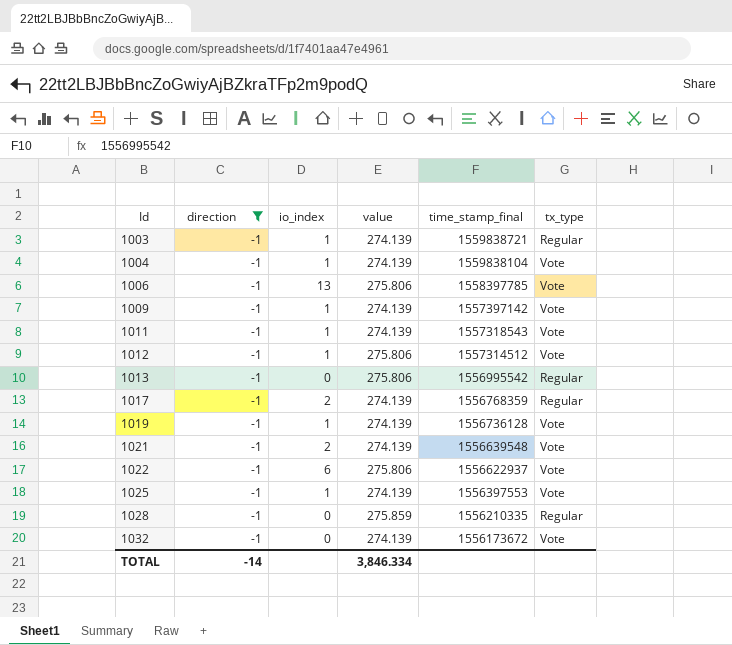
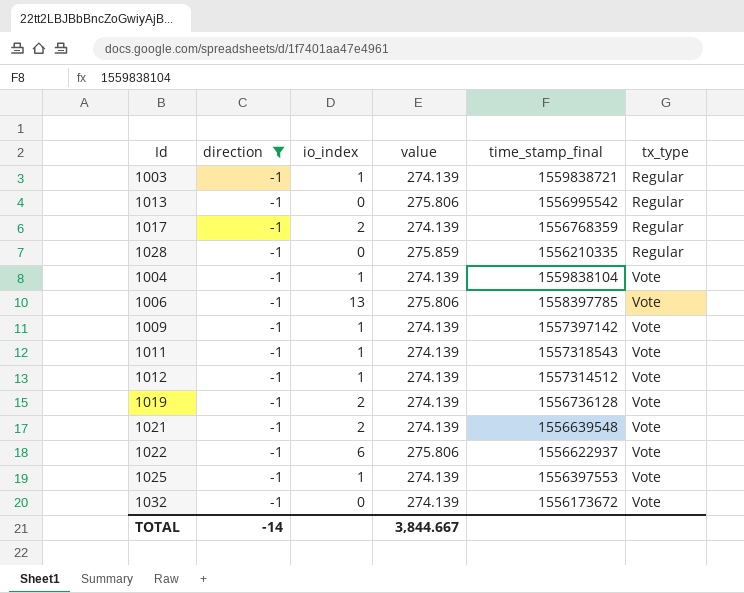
row order: Id ascending -> tx_type ascending
1012 | value: 275.806 -> 274.139
1019 | io_index: 1 -> 2
TOTAL | value: 3,846.334 -> 3,844.667

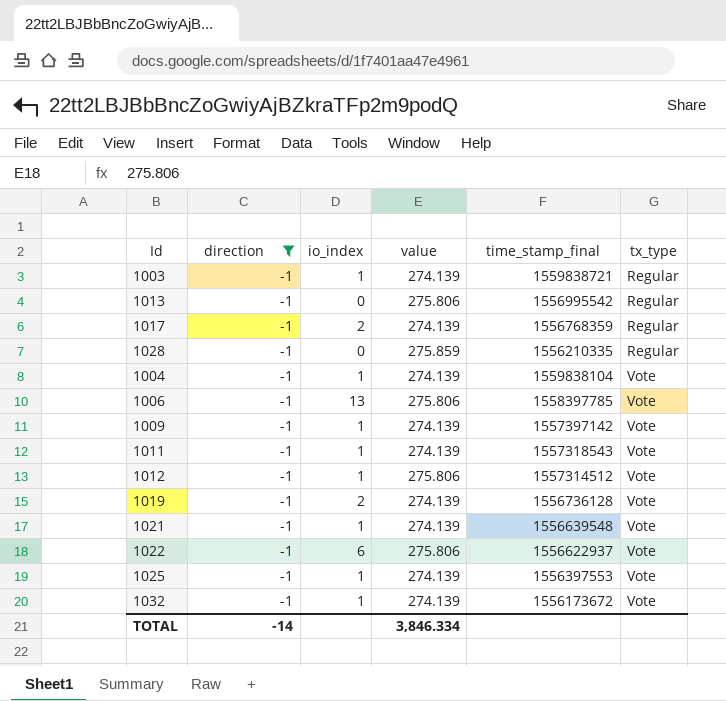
1012 | value: 274.139 -> 275.806
1021 | io_index: 2 -> 1
1032 | io_index: 0 -> 1
TOTAL | value: 3,844.667 -> 3,846.334

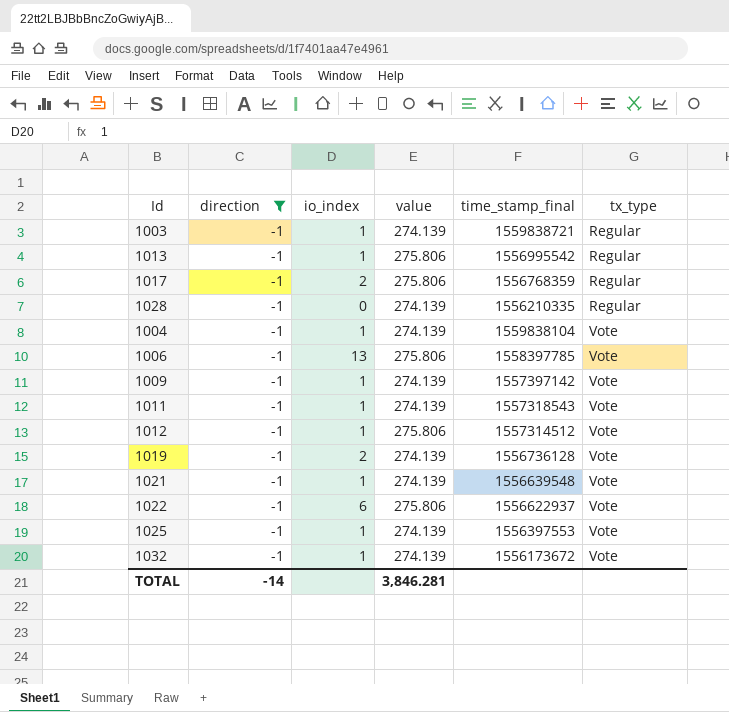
1013 | io_index: 0 -> 1
1017 | value: 274.139 -> 275.806
1028 | value: 275.859 -> 274.139
TOTAL | value: 3,846.334 -> 3,846.281

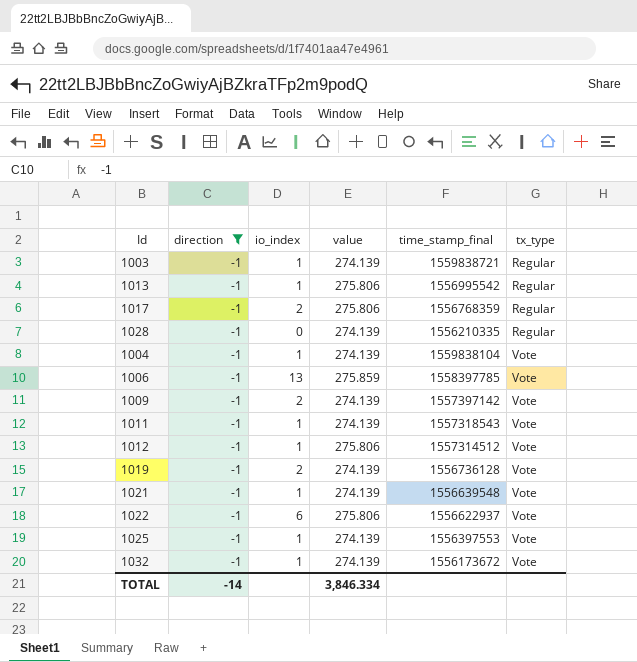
1006 | value: 275.806 -> 275.859
1009 | io_index: 1 -> 2
TOTAL | value: 3,846.281 -> 3,846.334

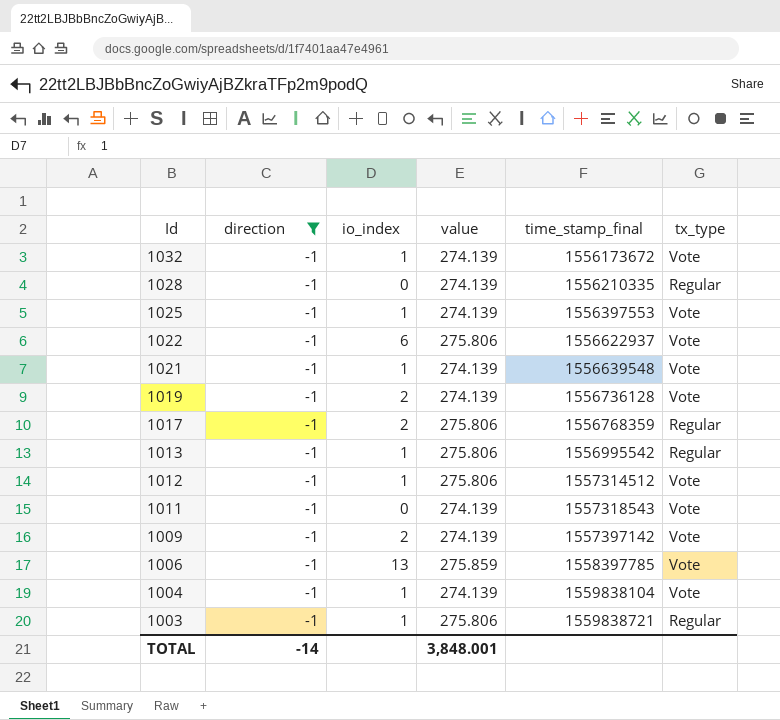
row order: tx_type ascending -> Id descending
1011 | io_index: 1 -> 0
1003 | value: 274.139 -> 275.806
TOTAL | value: 3,846.334 -> 3,848.001

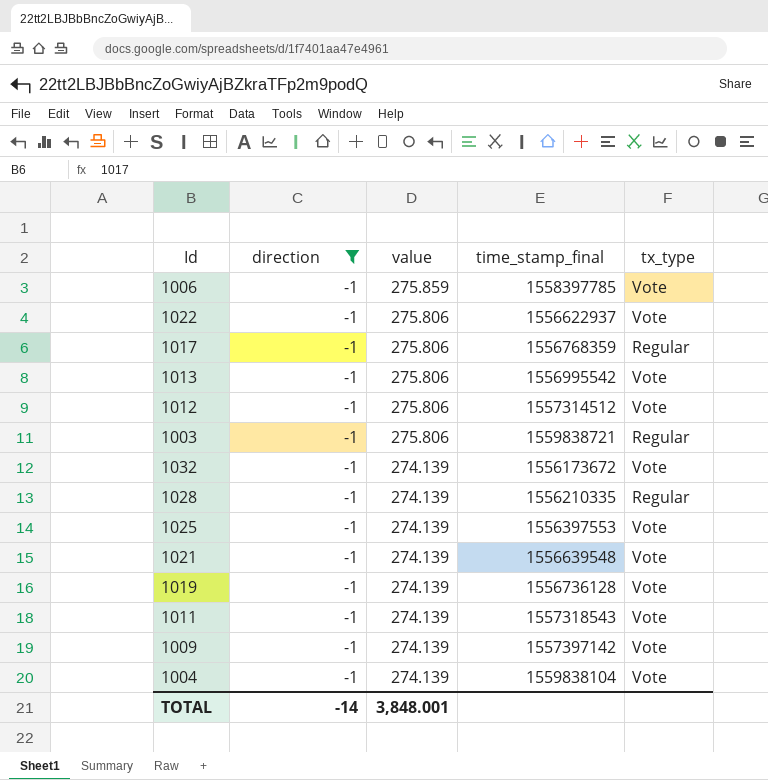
row order: Id descending -> value descending
column io_index | position: 3 -> none
1013 | tx_type: Regular -> Vote

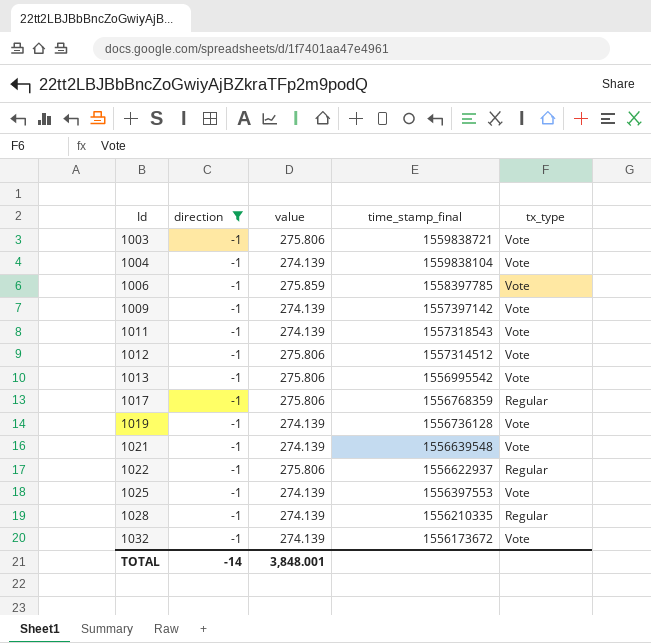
row order: value descending -> Id ascending
1003 | tx_type: Regular -> Vote
1022 | tx_type: Vote -> Regular

